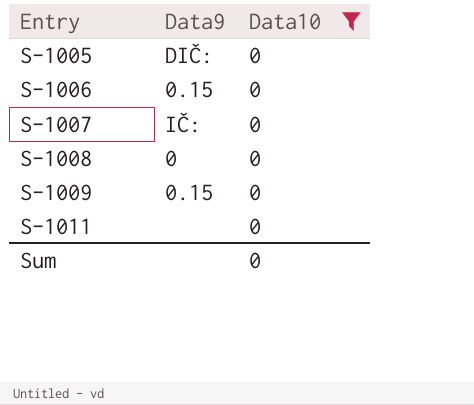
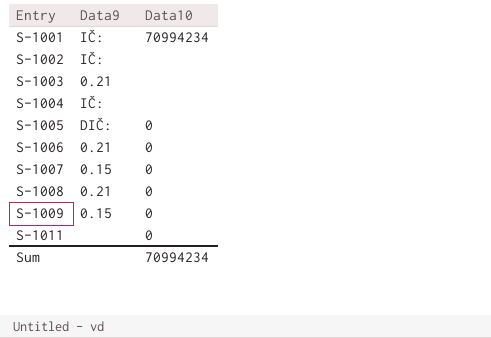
filter: Data10 = 0 -> none
S-1006 | Data9: 0.15 -> 0.21
S-1007 | Data9: IČ: -> 0.15
S-1008 | Data9: 0 -> 0.21
Sum | Data10: 0 -> 70994234

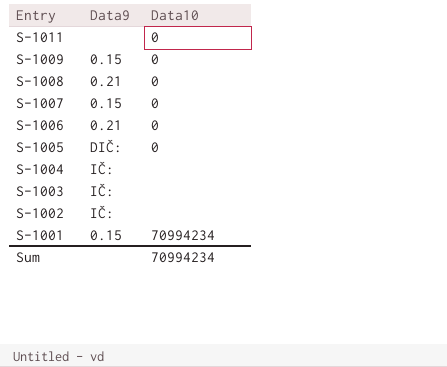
row order: Entry ascending -> Entry descending
S-1003 | Data9: 0.21 -> IČ:
S-1001 | Data9: IČ: -> 0.15

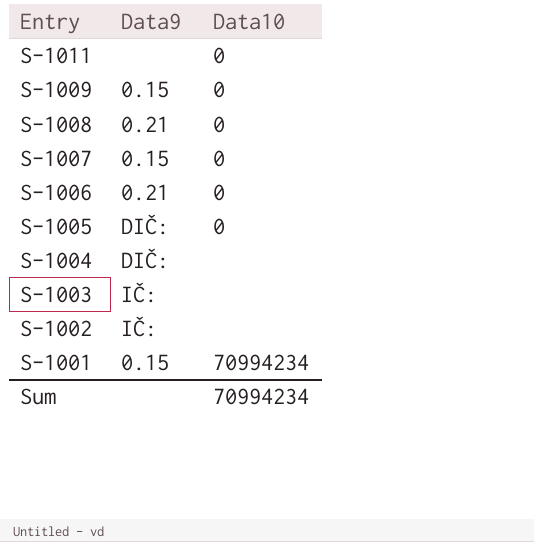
S-1004 | Data9: IČ: -> DIČ:

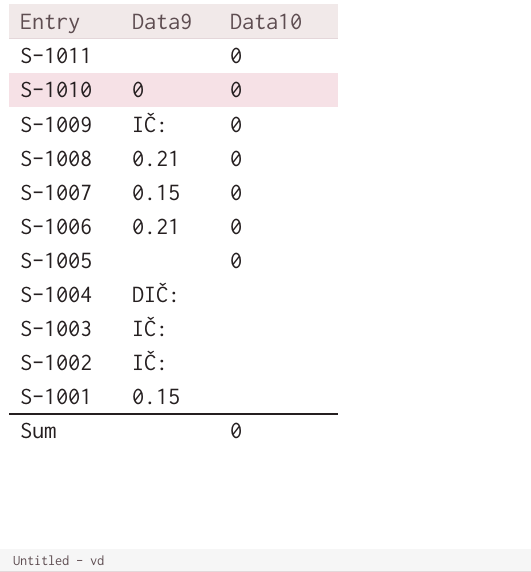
row S-1010: none -> 0 | 0
S-1009 | Data9: 0.15 -> IČ:
S-1005 | Data9: DIČ: -> none
S-1001 | Data10: 70994234 -> none
Sum | Data10: 70994234 -> 0

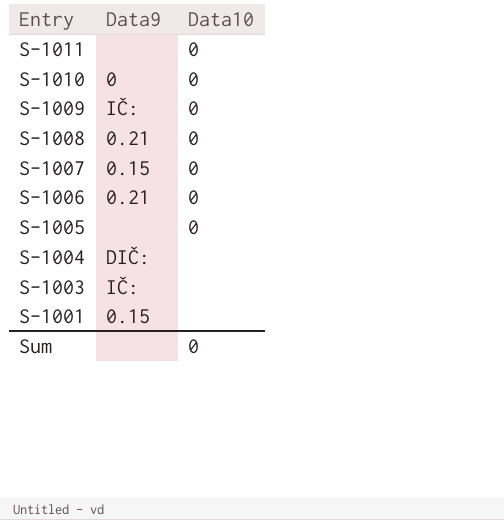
row S-1002: IČ: | none -> none

